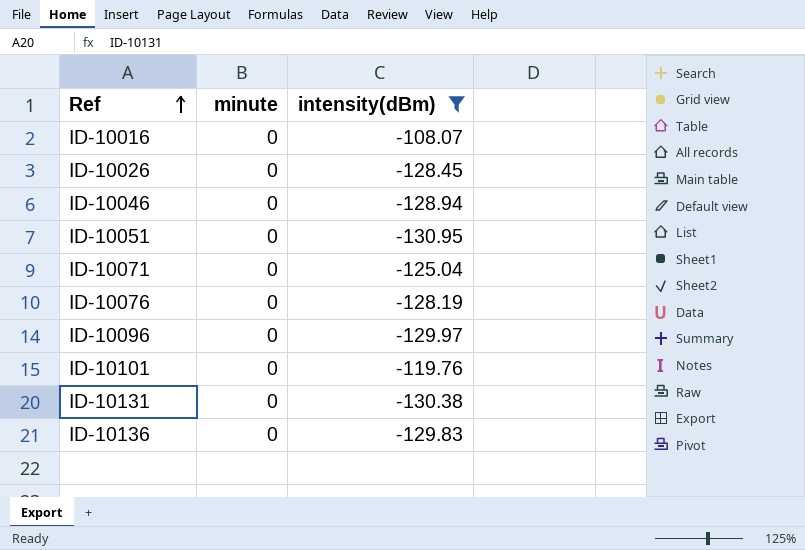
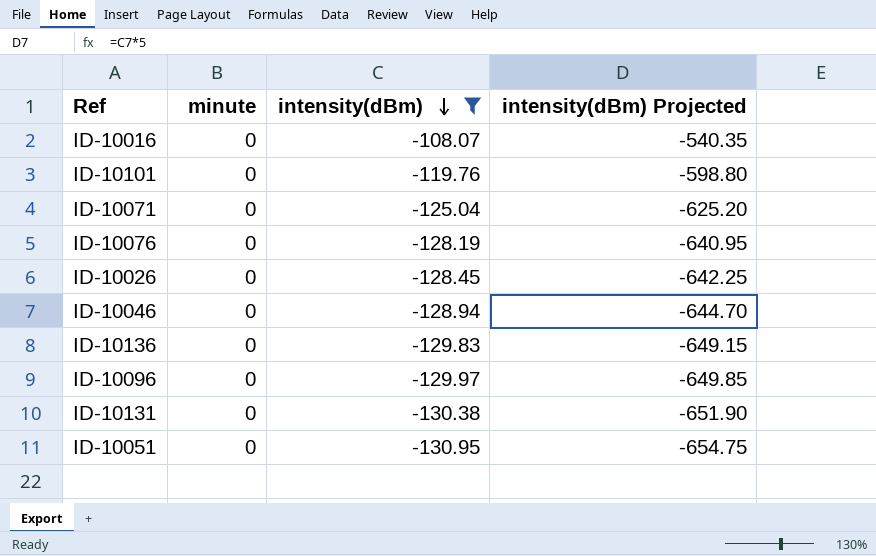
row order: Ref ascending -> intensity(dBm) descending
column intensity(dBm) Projected | formula: none -> [intensity(dBm)] * 5

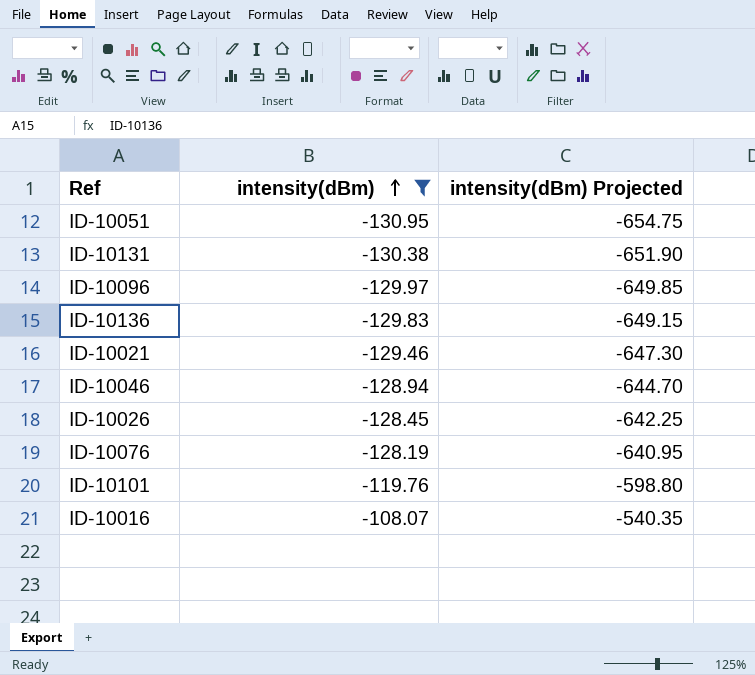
row order: intensity(dBm) descending -> intensity(dBm) ascending
column minute | position: 2 -> none
row ID-10071: 0 | -125.04 | -625.20 -> none
row ID-10021: none -> -129.46 | -647.30

